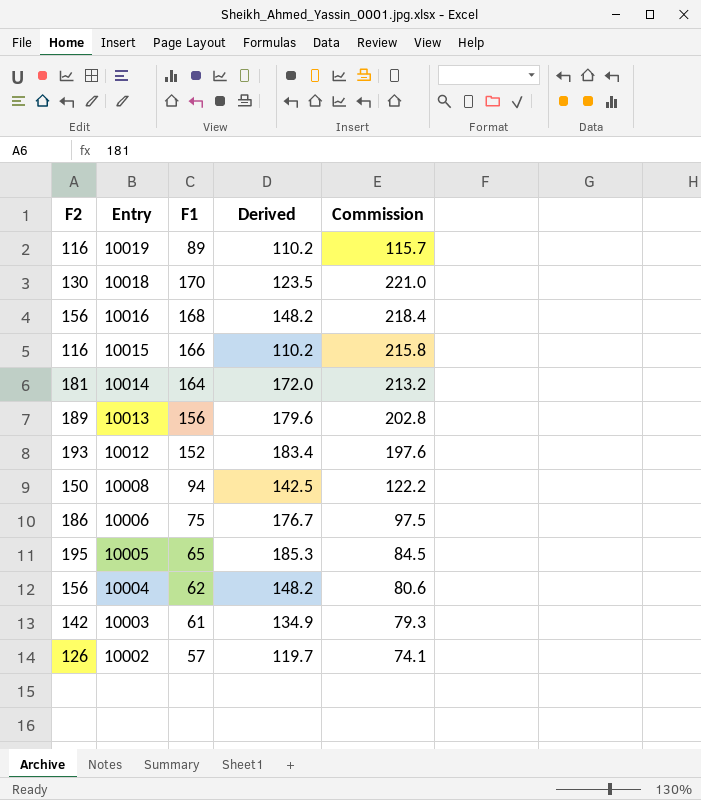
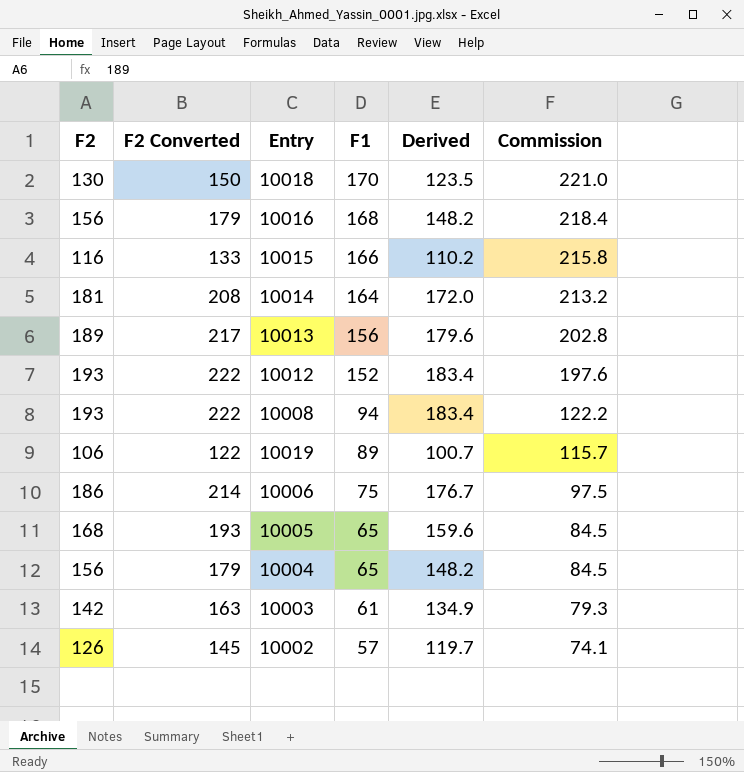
row order: Entry descending -> F1 descending
column F2 Converted | formula: none -> [F2] * 1.15
10008 | F2: 150 -> 193
10008 | Derived: 142.5 -> 183.4
10019 | F2: 116 -> 106
10019 | Derived: 110.2 -> 100.7
10005 | F2: 195 -> 168
10005 | Derived: 185.3 -> 159.6
10004 | F1: 62 -> 65
10004 | Commission: 80.6 -> 84.5

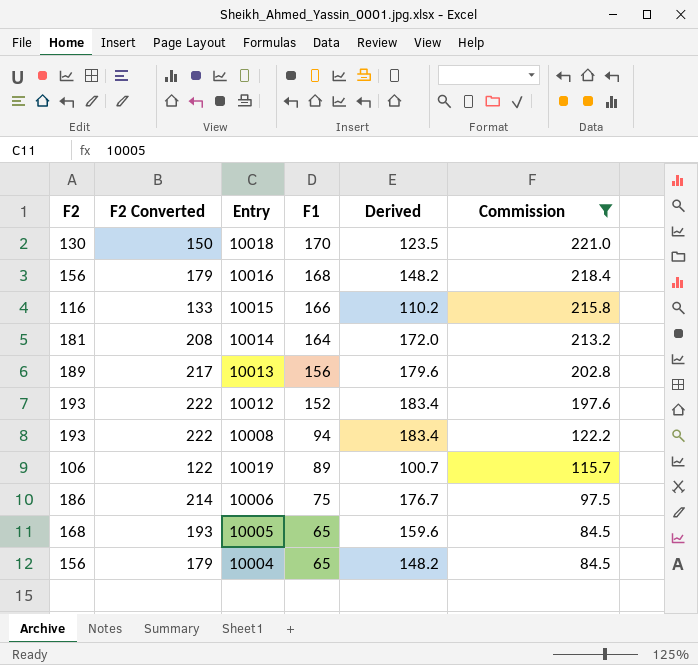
filter: none -> Commission >= 84.5

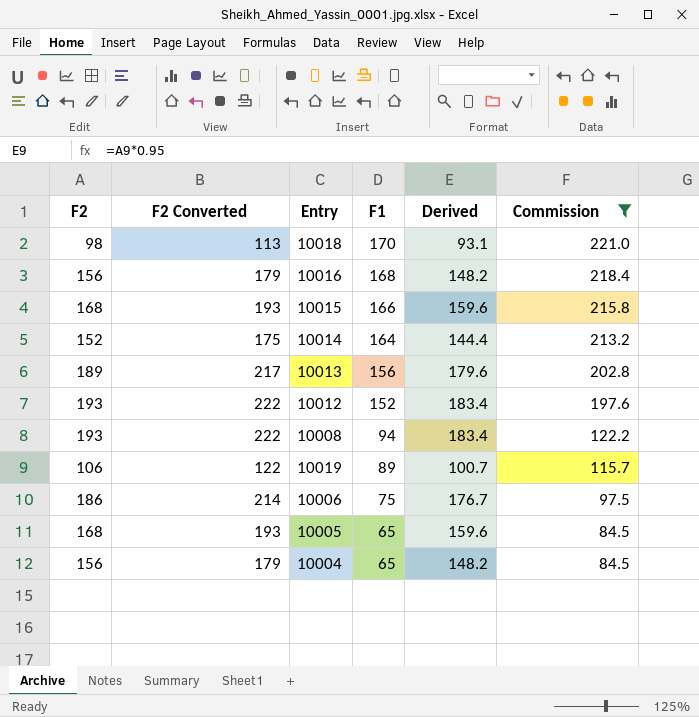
10018 | F2: 130 -> 98
10018 | F2 Converted: 150 -> 113
10018 | Derived: 123.5 -> 93.1
10015 | F2: 116 -> 168
10015 | F2 Converted: 133 -> 193
10015 | Derived: 110.2 -> 159.6
10014 | F2: 181 -> 152
10014 | F2 Converted: 208 -> 175
10014 | Derived: 172.0 -> 144.4

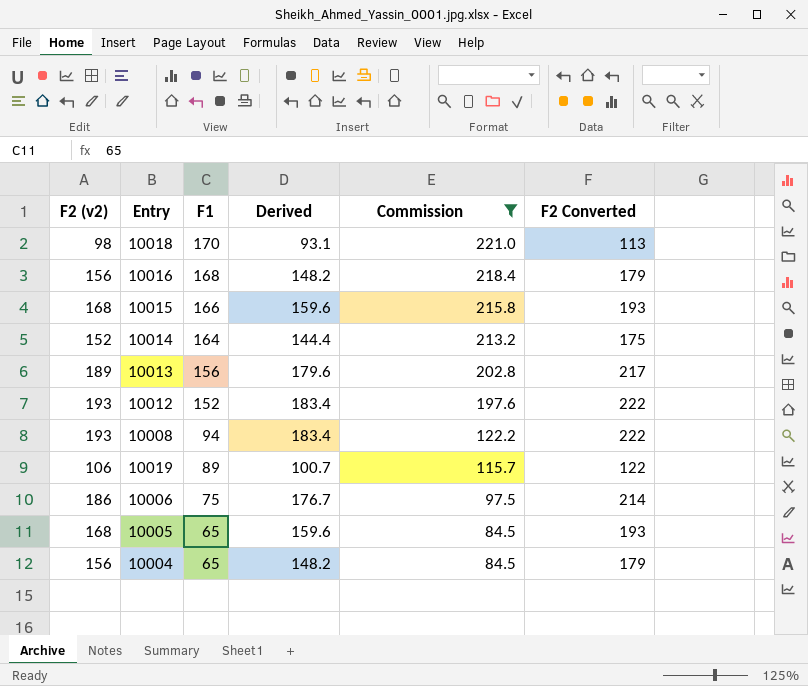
column name: F2 -> F2 (v2)
column F2 Converted | position: 2 -> 6

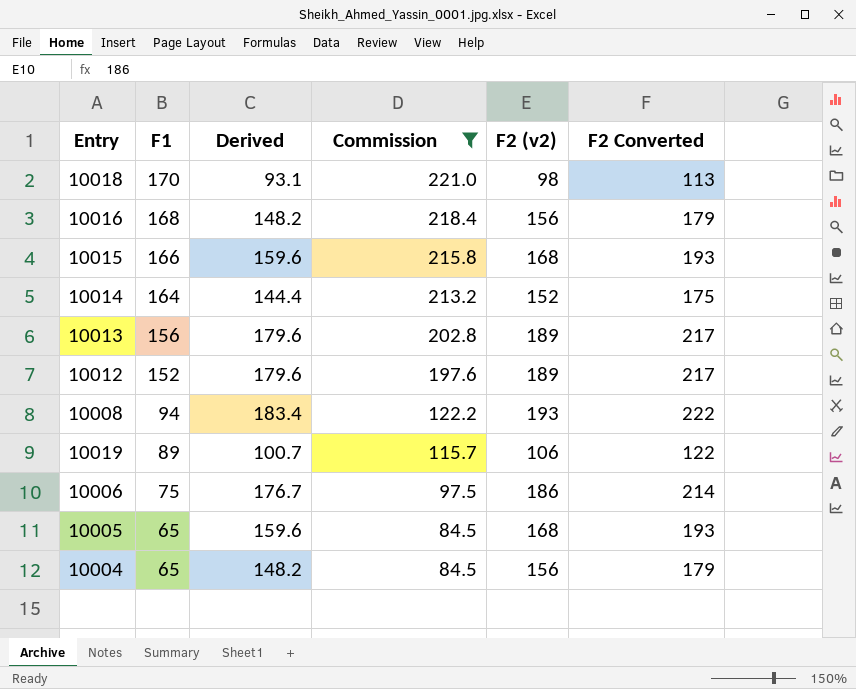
column F2 (v2) | position: 1 -> 5
10012 | Derived: 183.4 -> 179.6
10012 | F2 (v2): 193 -> 189
10012 | F2 Converted: 222 -> 217

